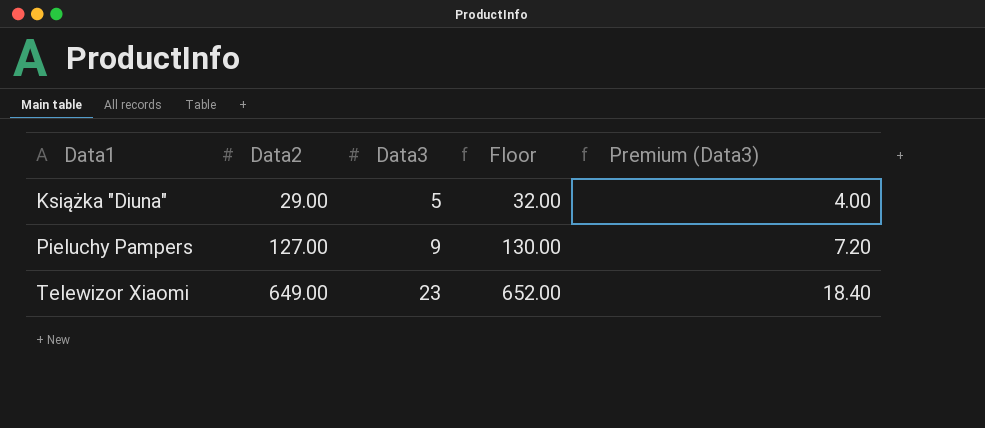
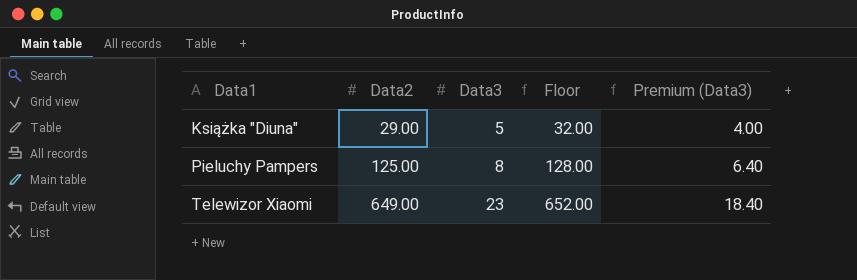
Pieluchy Pampers | Data2: 127.00 -> 125.00
Pieluchy Pampers | Data3: 9 -> 8
Pieluchy Pampers | Floor: 130.00 -> 128.00
Pieluchy Pampers | Premium (Data3): 7.20 -> 6.40

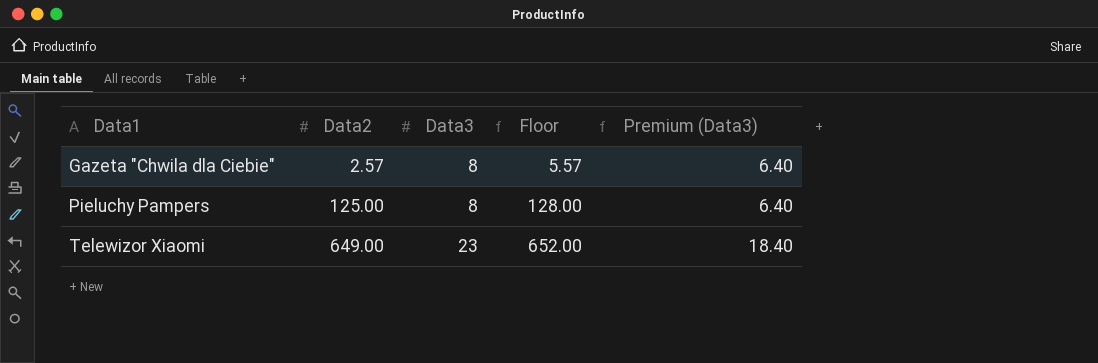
row Książka "Diuna": 29.00 | 5 | 32.00 | 4.00 -> none
row Gazeta "Chwila dla Ciebie": none -> 2.57 | 8 | 5.57 | 6.40

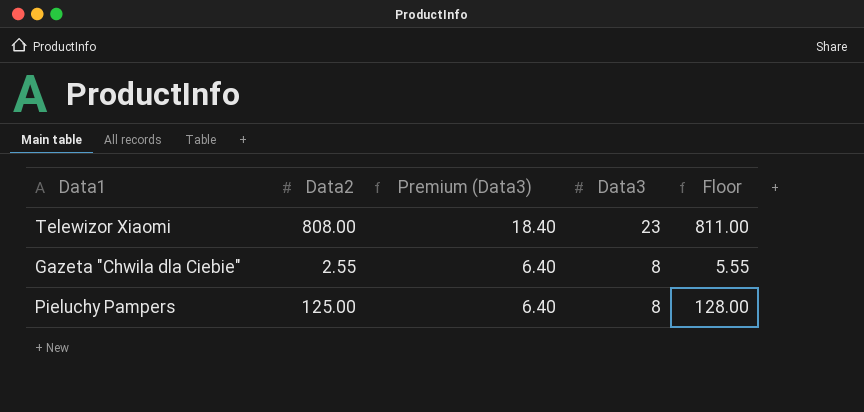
row order: Data1 ascending -> Premium (Data3) descending
column Premium (Data3) | position: 5 -> 3
Telewizor Xiaomi | Data2: 649.00 -> 808.00
Telewizor Xiaomi | Floor: 652.00 -> 811.00
Gazeta "Chwila dla Ciebie" | Data2: 2.57 -> 2.55
Gazeta "Chwila dla Ciebie" | Floor: 5.57 -> 5.55

